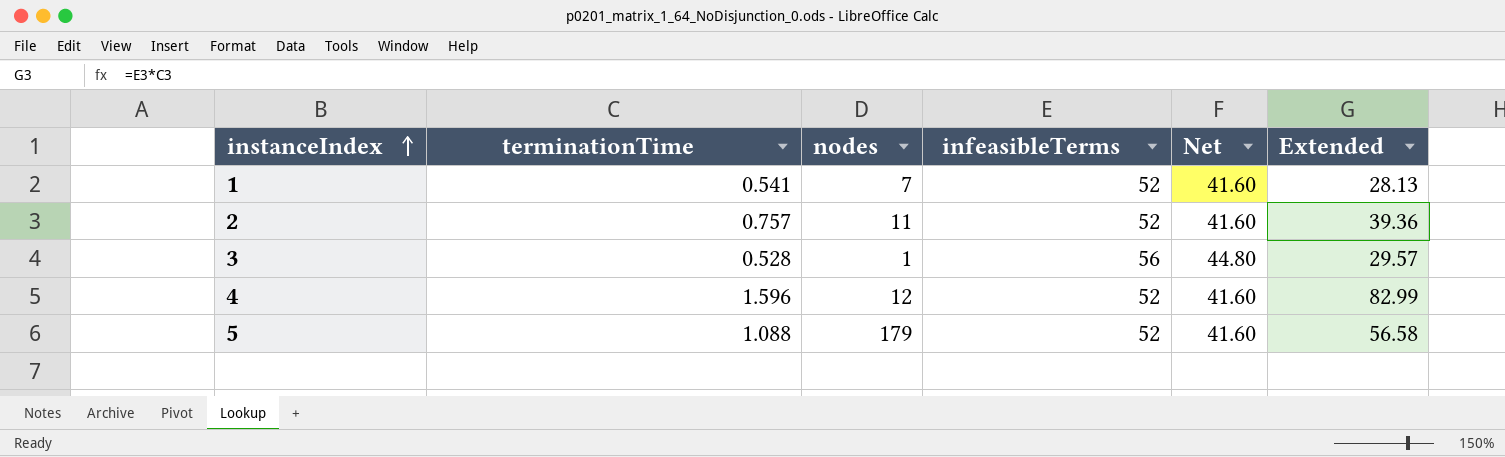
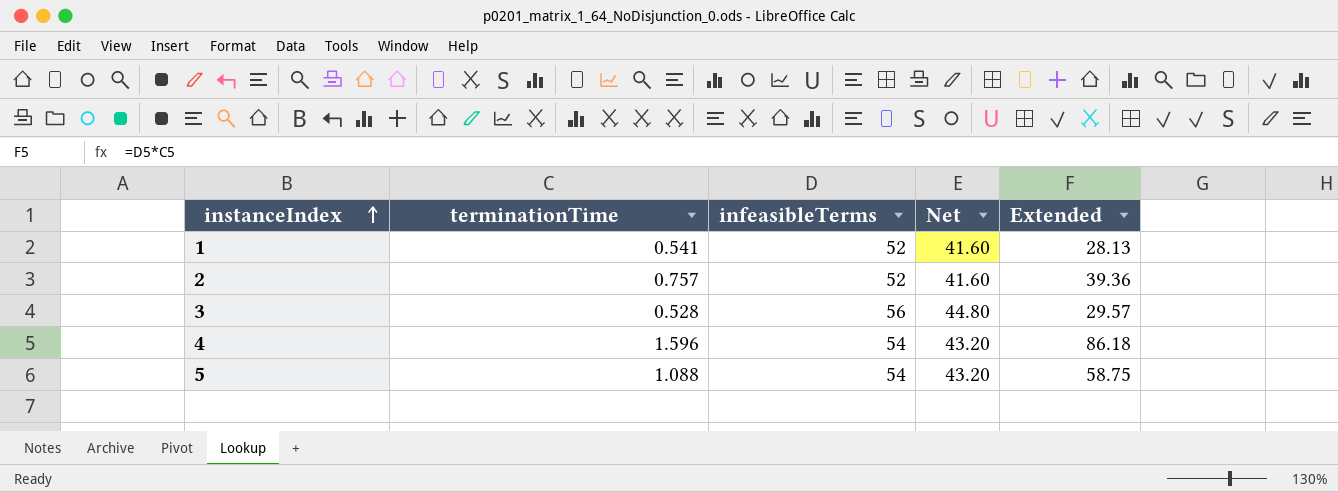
column nodes | position: 3 -> none
4 | infeasibleTerms: 52 -> 54
4 | Net: 41.60 -> 43.20
4 | Extended: 82.99 -> 86.18
5 | infeasibleTerms: 52 -> 54
5 | Net: 41.60 -> 43.20
5 | Extended: 56.58 -> 58.75

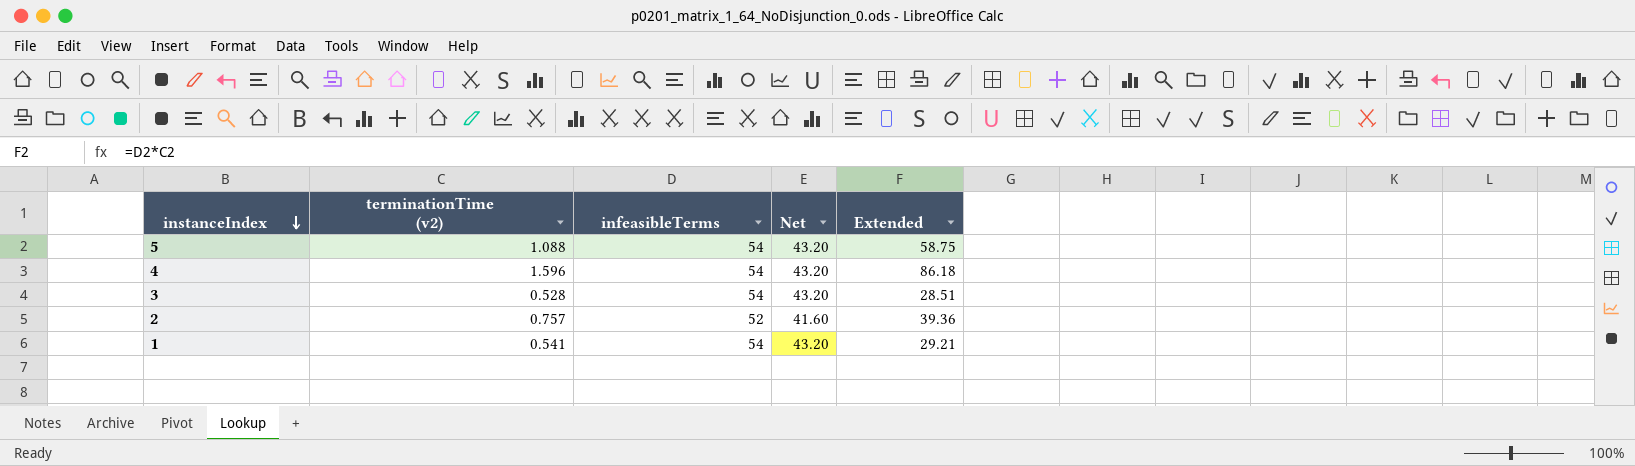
row order: instanceIndex ascending -> instanceIndex descending
column name: terminationTime -> terminationTime (v2)
3 | infeasibleTerms: 56 -> 54
3 | Net: 44.80 -> 43.20
3 | Extended: 29.57 -> 28.51
1 | infeasibleTerms: 52 -> 54
1 | Net: 41.60 -> 43.20
1 | Extended: 28.13 -> 29.21

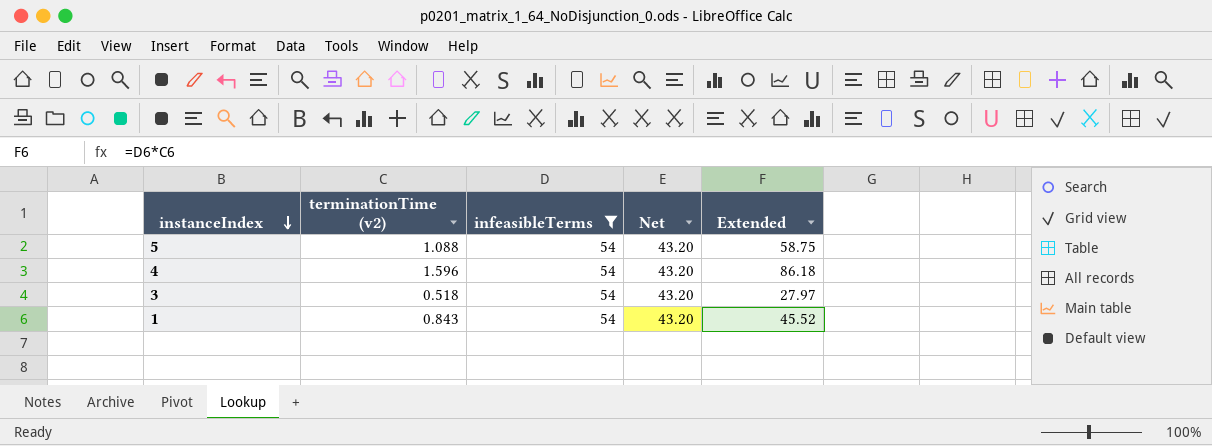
filter: none -> infeasibleTerms = 54
3 | terminationTime (v2): 0.528 -> 0.518
3 | Extended: 28.51 -> 27.97
1 | terminationTime (v2): 0.541 -> 0.843
1 | Extended: 29.21 -> 45.52

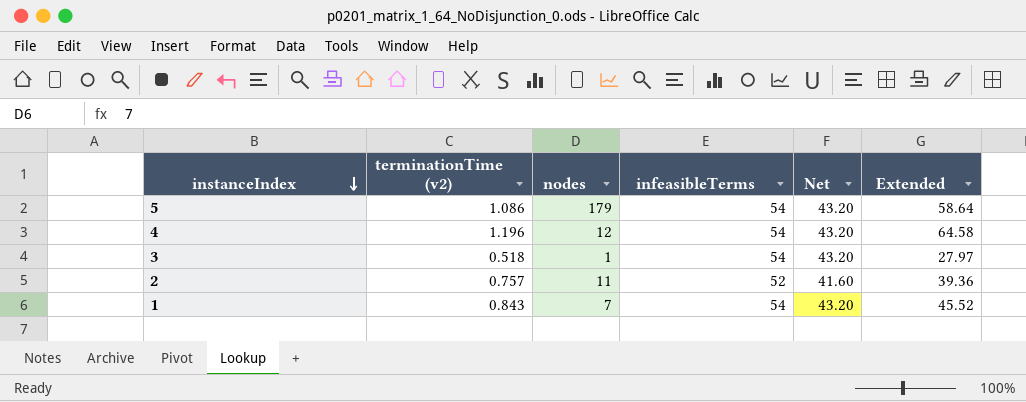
filter: infeasibleTerms = 54 -> none
column nodes | position: none -> 3
5 | terminationTime (v2): 1.088 -> 1.086
5 | Extended: 58.75 -> 58.64
4 | terminationTime (v2): 1.596 -> 1.196
4 | Extended: 86.18 -> 64.58

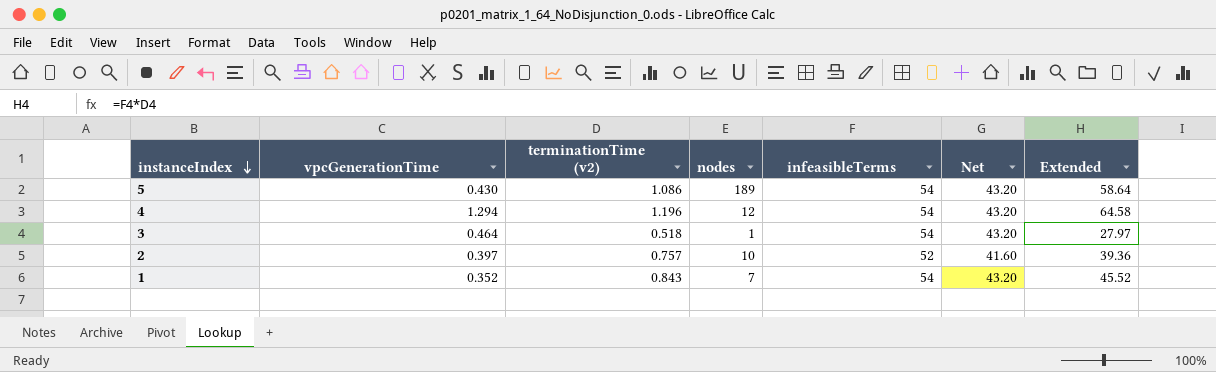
column vpcGenerationTime | position: none -> 2
5 | nodes: 179 -> 189
2 | nodes: 11 -> 10

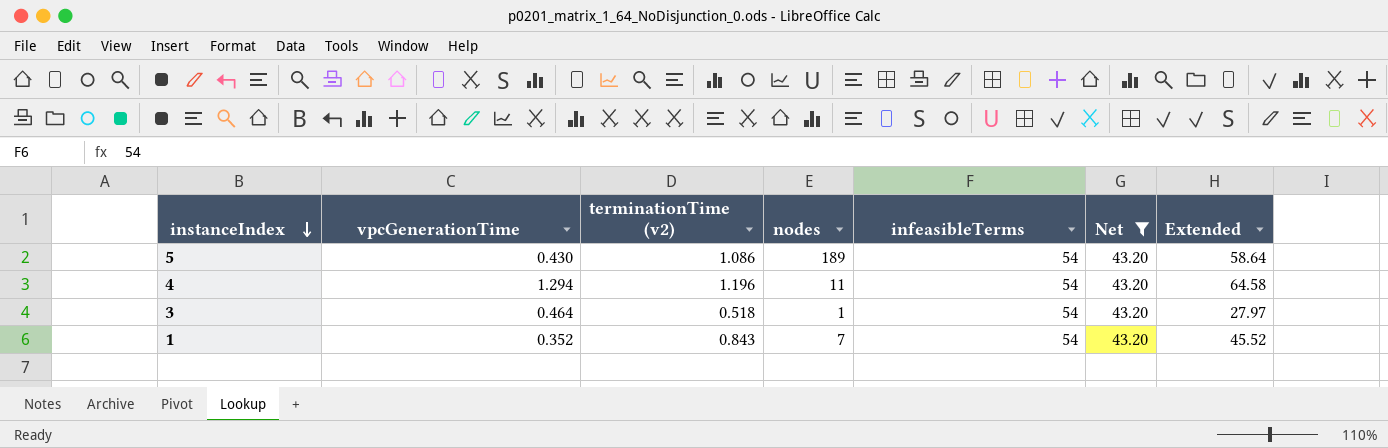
filter: none -> Net = 43.20
4 | nodes: 12 -> 11

